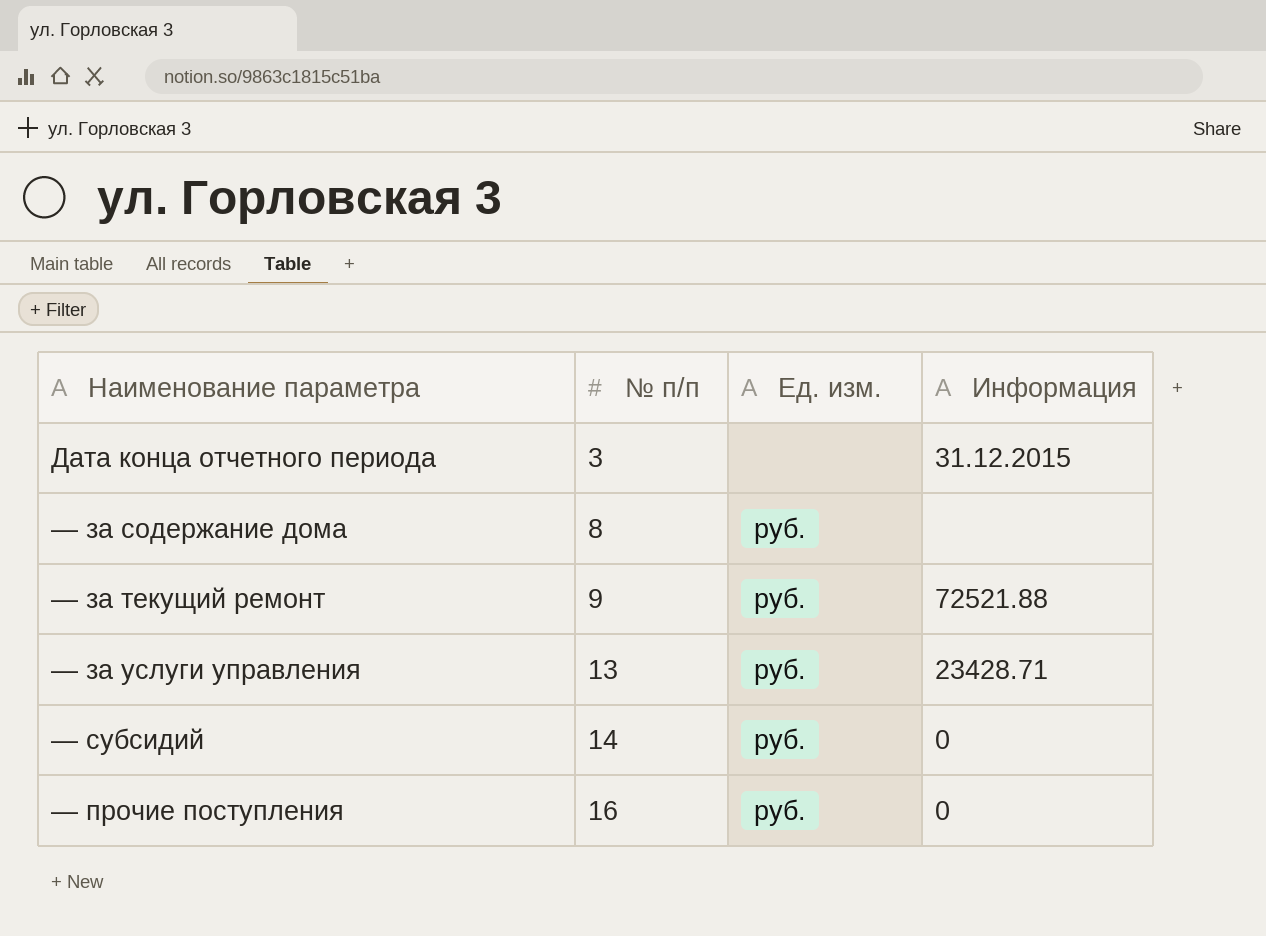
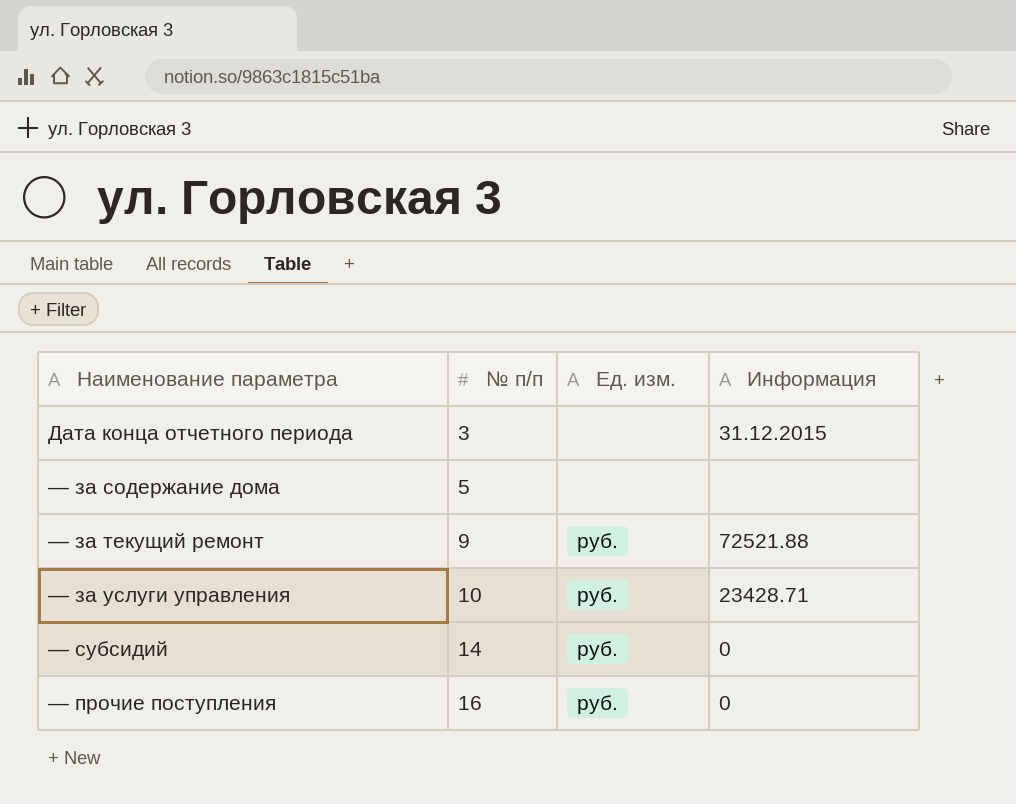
— за содержание дома | № п/п: 8 -> 5
— за содержание дома | Ед. изм.: руб. -> none
— за услуги управления | № п/п: 13 -> 10

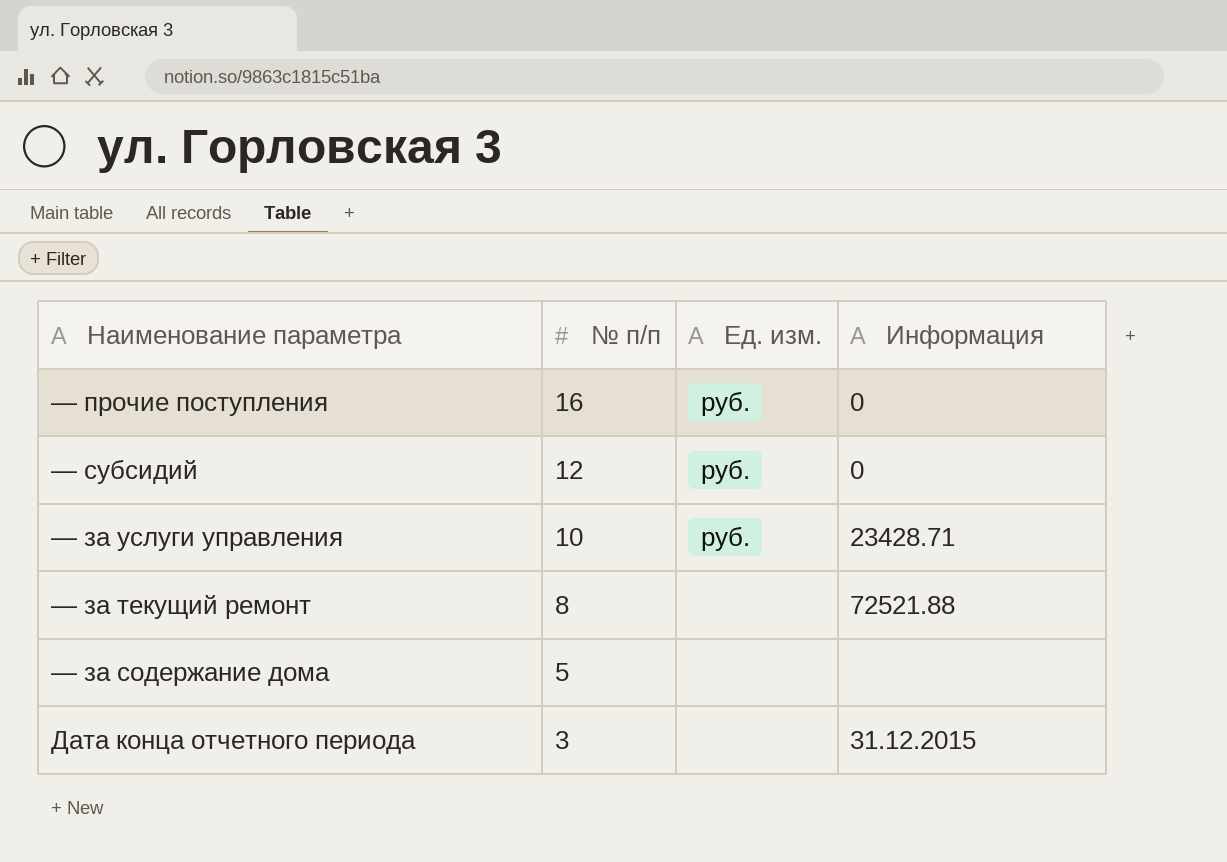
row order: № п/п ascending -> № п/п descending
— субсидий | № п/п: 14 -> 12
— за текущий ремонт | № п/п: 9 -> 8
— за текущий ремонт | Ед. изм.: руб. -> none

